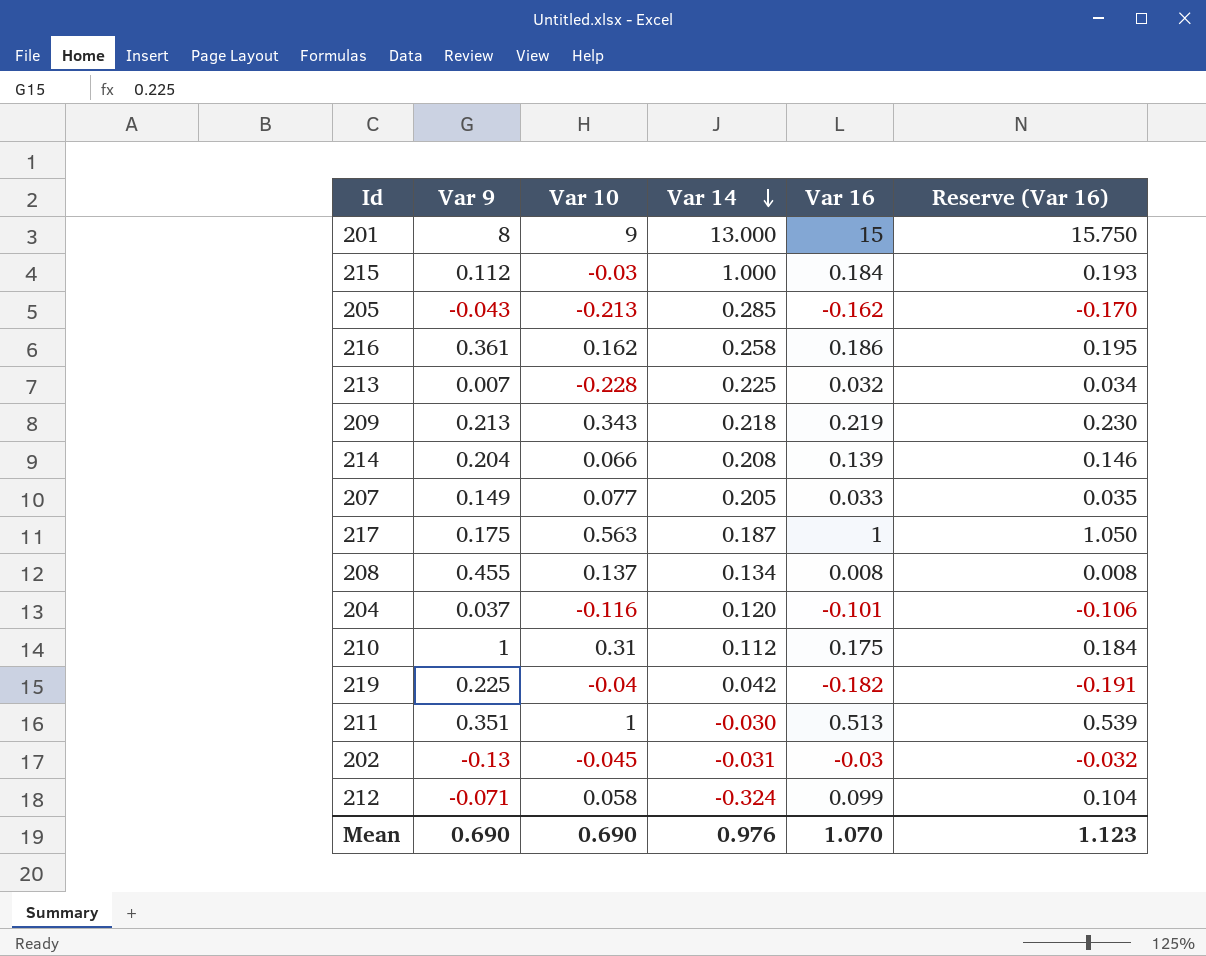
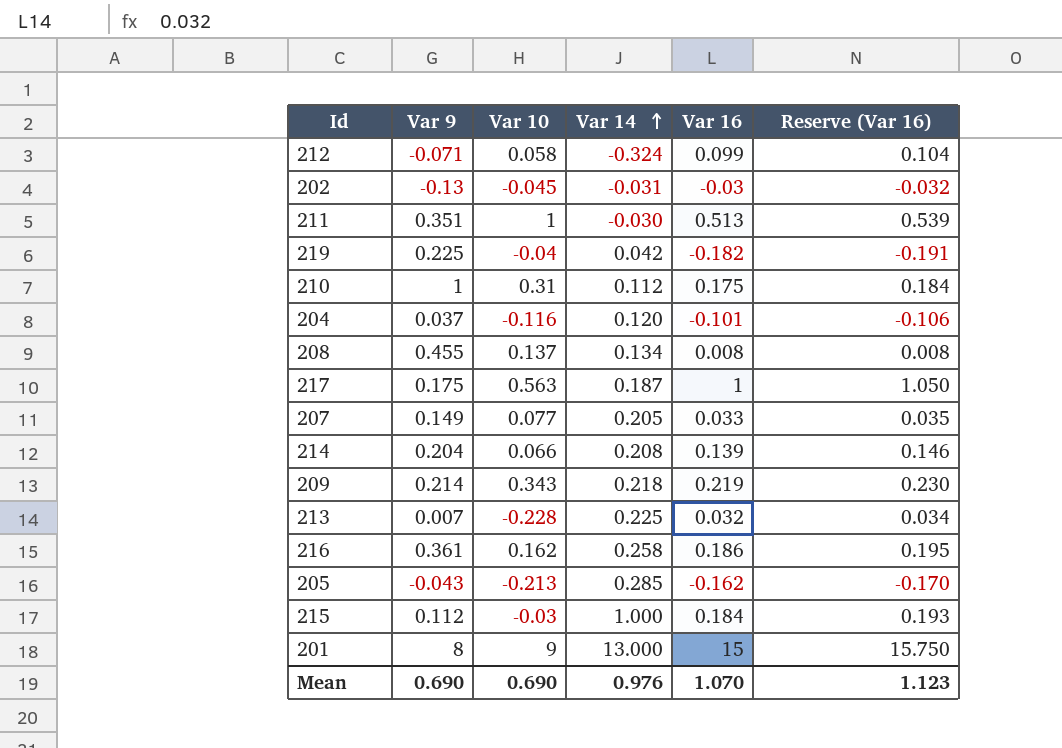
row order: Var 14 descending -> Var 14 ascending
209 | Var 9: 0.213 -> 0.214

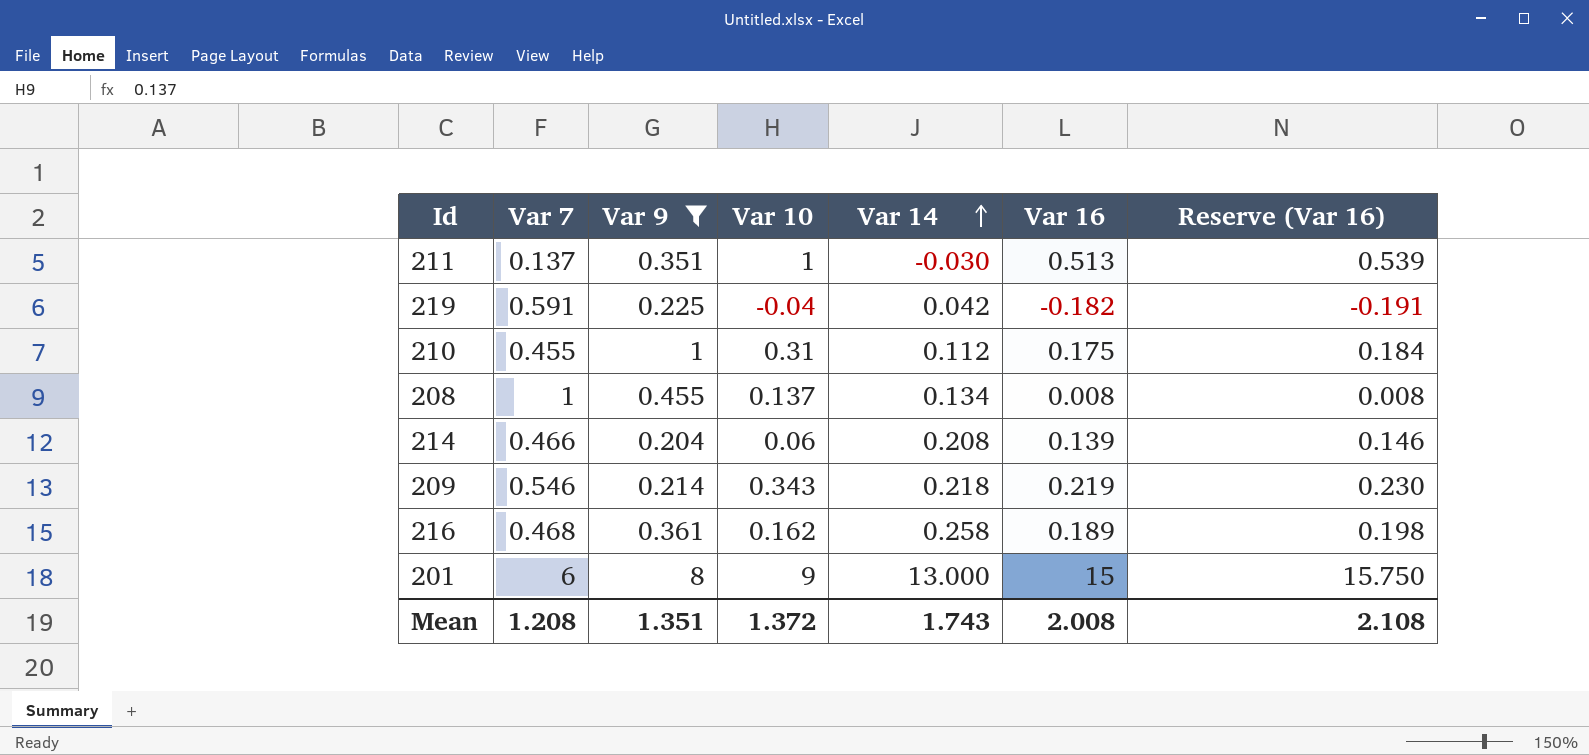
filter: none -> Var 9 >= 0.204
column Var 7 | position: none -> 2
214 | Var 10: 0.066 -> 0.06
216 | Var 16: 0.186 -> 0.189
216 | Reserve (Var 16): 0.195 -> 0.198
Mean | Var 9: 0.690 -> 1.351
Mean | Var 10: 0.690 -> 1.372
Mean | Var 14: 0.976 -> 1.743
Mean | Var 16: 1.070 -> 2.008
Mean | Reserve (Var 16): 1.123 -> 2.108

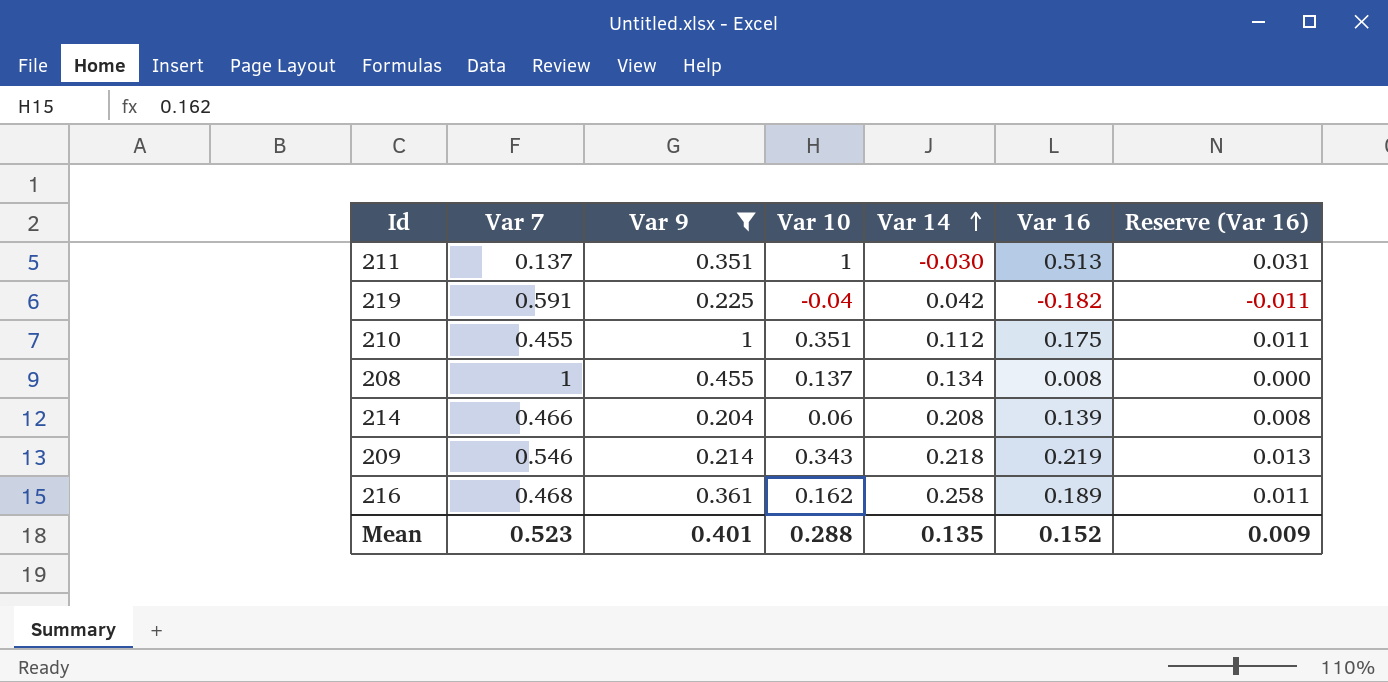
column Reserve (Var 16) | formula: [Var 16] * 1.05 -> [Var 16] * 0.06
row 201: 6 | 8 | 9 | 13.000 | 15 | 15.750 -> none
210 | Var 10: 0.31 -> 0.351
Mean | Var 7: 1.208 -> 0.523
Mean | Var 9: 1.351 -> 0.401
Mean | Var 10: 1.372 -> 0.288
Mean | Var 14: 1.743 -> 0.135
Mean | Var 16: 2.008 -> 0.152
Mean | Reserve (Var 16): 2.108 -> 0.009

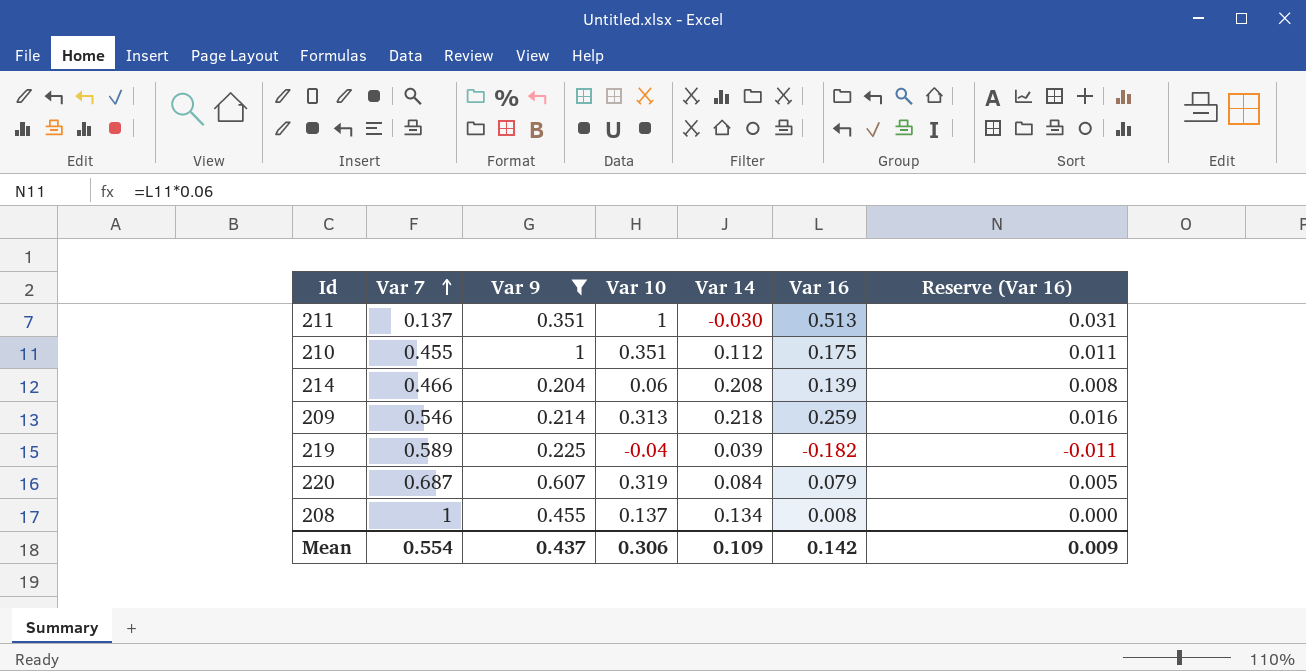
row order: Var 14 ascending -> Var 7 ascending
row 216: 0.468 | 0.361 | 0.162 | 0.258 | 0.189 | 0.011 -> none
209 | Var 10: 0.343 -> 0.313
209 | Var 16: 0.219 -> 0.259
209 | Reserve (Var 16): 0.013 -> 0.016
219 | Var 7: 0.591 -> 0.589
219 | Var 14: 0.042 -> 0.039
row 220: none -> 0.687 | 0.607 | 0.319 | 0.084 | 0.079 | 0.005
Mean | Var 7: 0.523 -> 0.554
Mean | Var 9: 0.401 -> 0.437
Mean | Var 10: 0.288 -> 0.306
Mean | Var 14: 0.135 -> 0.109
Mean | Var 16: 0.152 -> 0.142

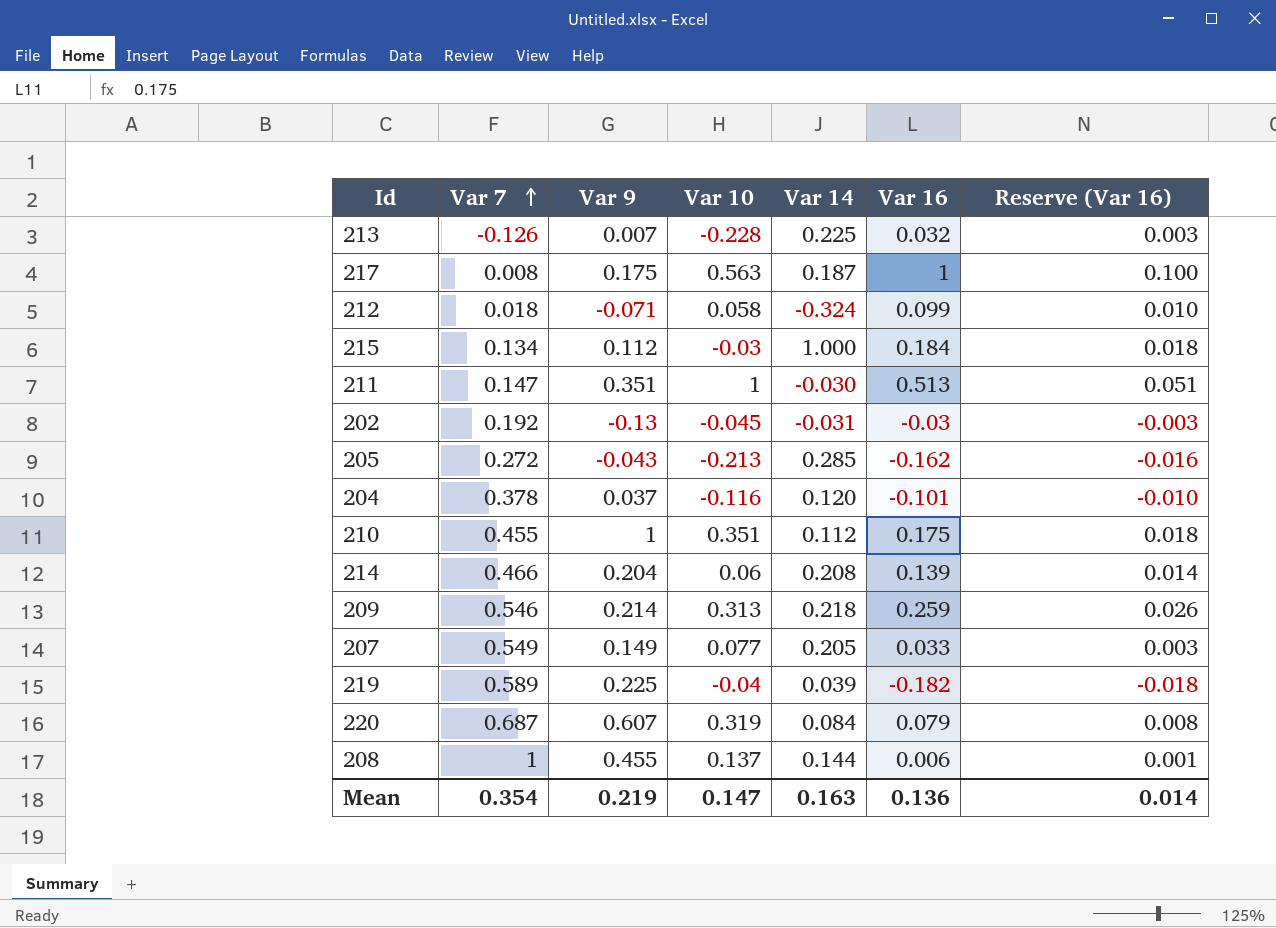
filter: Var 9 >= 0.204 -> none
column Reserve (Var 16) | formula: [Var 16] * 0.06 -> [Var 16] * 0.1
211 | Var 7: 0.137 -> 0.147
208 | Var 14: 0.134 -> 0.144
208 | Var 16: 0.008 -> 0.006
Mean | Var 7: 0.554 -> 0.354
Mean | Var 9: 0.437 -> 0.219
Mean | Var 10: 0.306 -> 0.147
Mean | Var 14: 0.109 -> 0.163
Mean | Var 16: 0.142 -> 0.136
Mean | Reserve (Var 16): 0.009 -> 0.014

